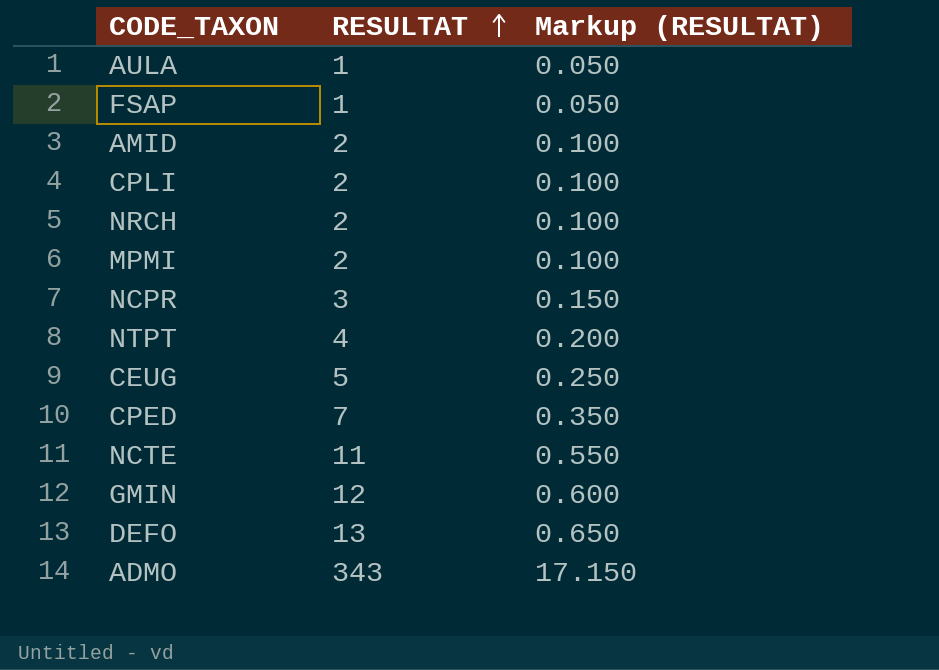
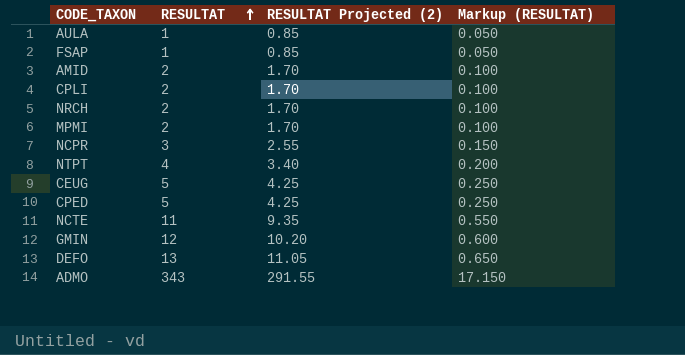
column RESULTAT Projected (2) | formula: none -> [RESULTAT] * 0.85
CPED | RESULTAT: 7 -> 5
CPED | Markup (RESULTAT): 0.350 -> 0.250

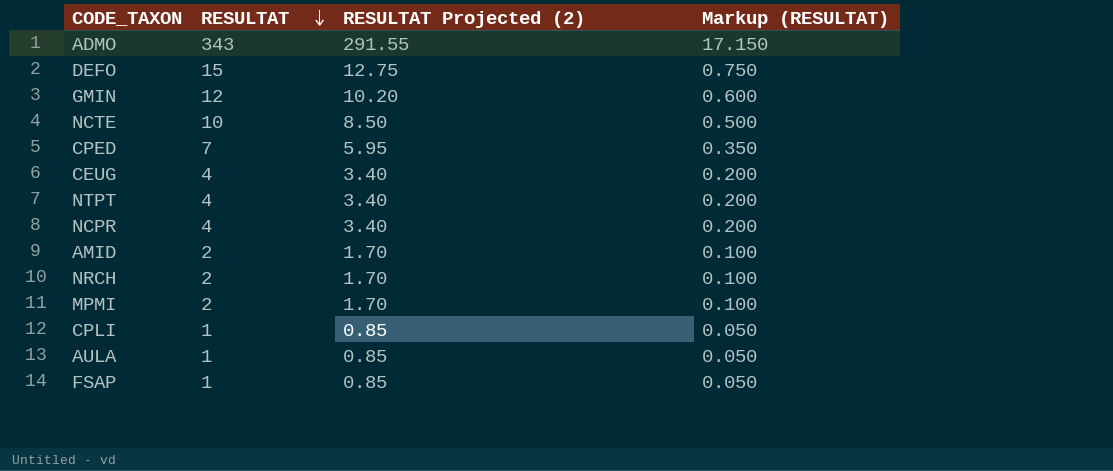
row order: RESULTAT ascending -> RESULTAT descending
DEFO | RESULTAT: 13 -> 15
DEFO | RESULTAT Projected (2): 11.05 -> 12.75
DEFO | Markup (RESULTAT): 0.650 -> 0.750
NCTE | RESULTAT: 11 -> 10
NCTE | RESULTAT Projected (2): 9.35 -> 8.50
NCTE | Markup (RESULTAT): 0.550 -> 0.500
CPED | RESULTAT: 5 -> 7
CPED | RESULTAT Projected (2): 4.25 -> 5.95
CPED | Markup (RESULTAT): 0.250 -> 0.350
CEUG | RESULTAT: 5 -> 4
CEUG | RESULTAT Projected (2): 4.25 -> 3.40
CEUG | Markup (RESULTAT): 0.250 -> 0.200
NCPR | RESULTAT: 3 -> 4
NCPR | RESULTAT Projected (2): 2.55 -> 3.40
NCPR | Markup (RESULTAT): 0.150 -> 0.200
CPLI | RESULTAT: 2 -> 1
CPLI | RESULTAT Projected (2): 1.70 -> 0.85
CPLI | Markup (RESULTAT): 0.100 -> 0.050

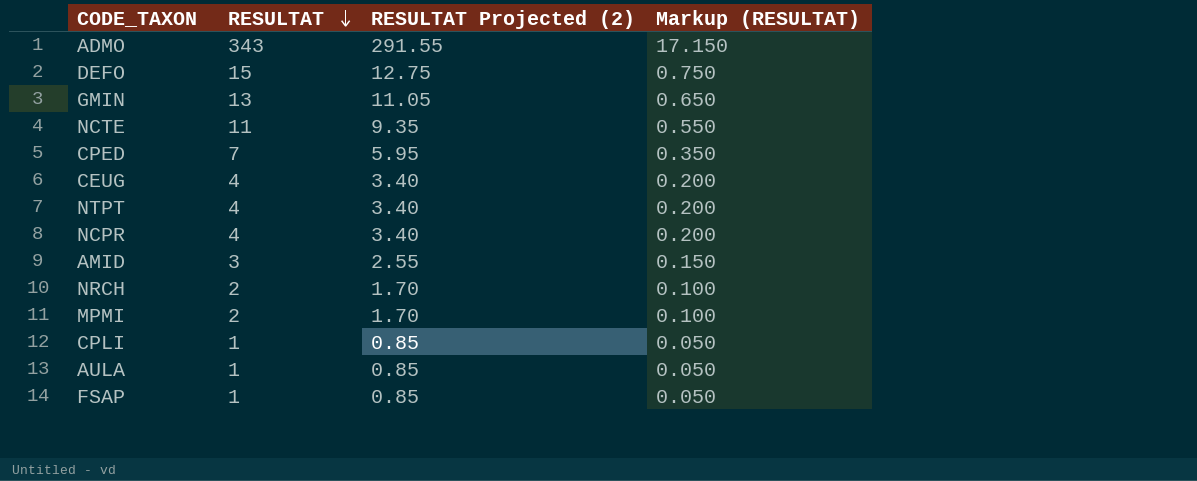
GMIN | RESULTAT: 12 -> 13
GMIN | RESULTAT Projected (2): 10.20 -> 11.05
GMIN | Markup (RESULTAT): 0.600 -> 0.650
NCTE | RESULTAT: 10 -> 11
NCTE | RESULTAT Projected (2): 8.50 -> 9.35
NCTE | Markup (RESULTAT): 0.500 -> 0.550
AMID | RESULTAT: 2 -> 3
AMID | RESULTAT Projected (2): 1.70 -> 2.55
AMID | Markup (RESULTAT): 0.100 -> 0.150

